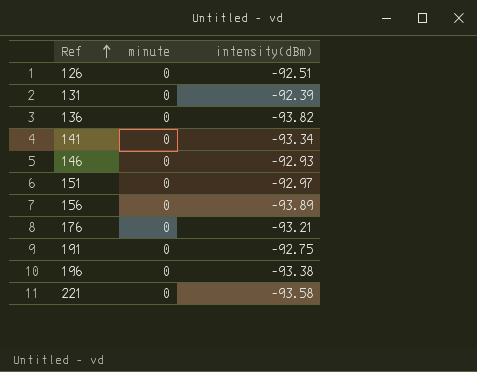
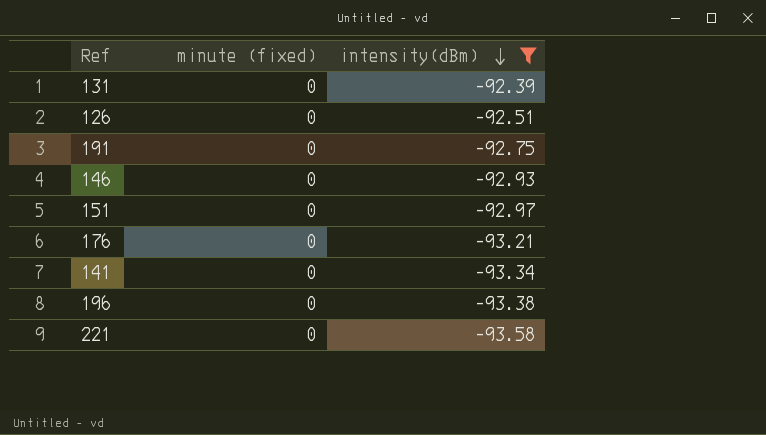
filter: none -> intensity(dBm) >= -93.58
row order: Ref ascending -> intensity(dBm) descending
column name: minute -> minute (fixed)

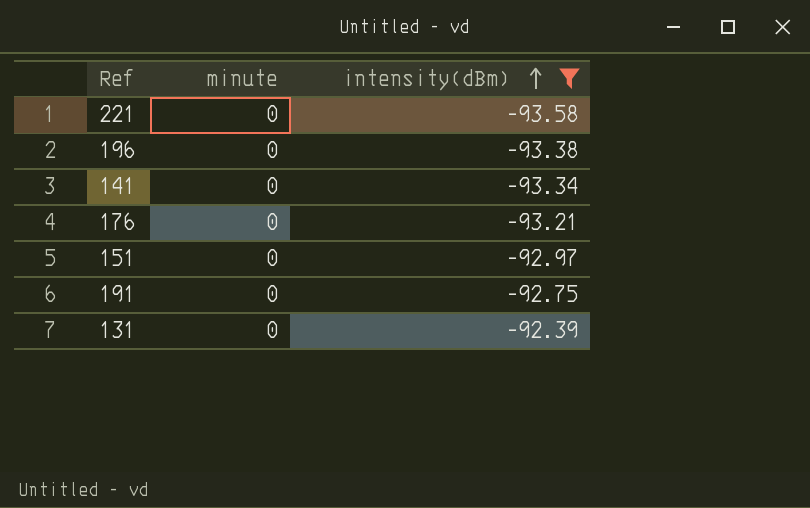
row order: intensity(dBm) descending -> intensity(dBm) ascending
column name: minute (fixed) -> minute
row 126: 0 | -92.51 -> none
row 146: 0 | -92.93 -> none

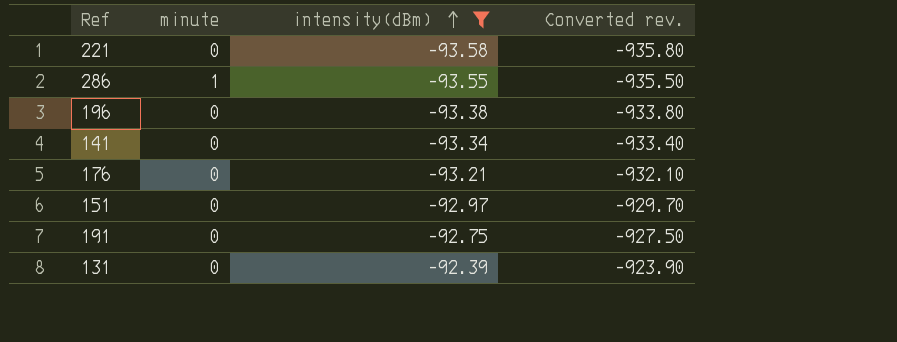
column Converted rev. | formula: none -> [intensity(dBm)] * 10
row 286: none -> 1 | -93.55 | -935.50

